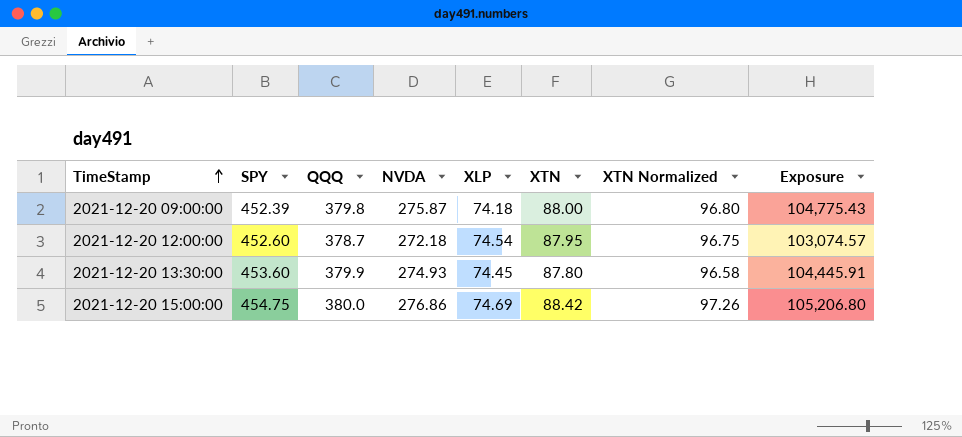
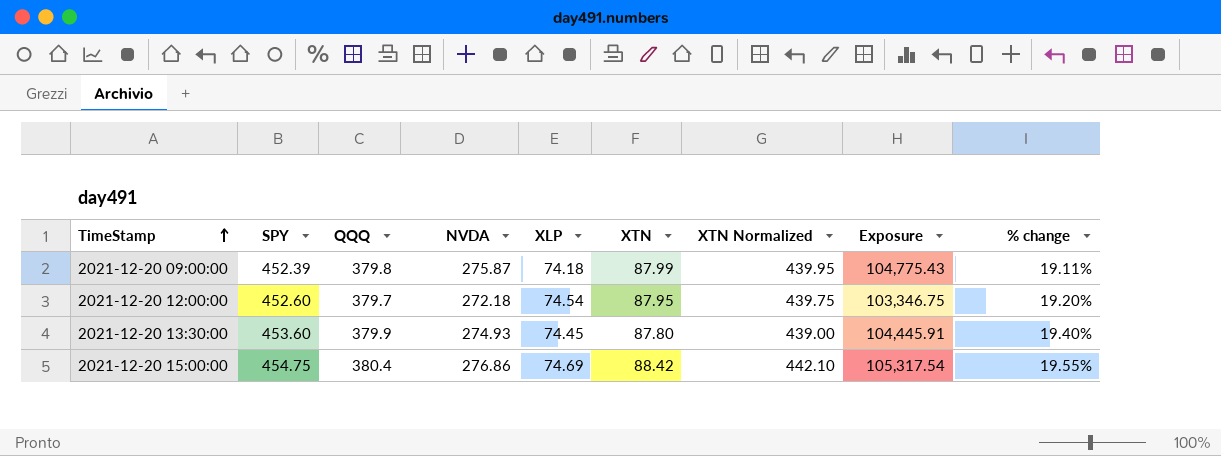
column XTN Normalized | formula: [XTN] * 1.1 -> [XTN] * 5
column % change | formula: none -> ([SPY] - [QQQ]) / [QQQ]
2021-12-20 09:00:00 | XTN: 88.00 -> 87.99
2021-12-20 12:00:00 | QQQ: 378.7 -> 379.7
2021-12-20 12:00:00 | Exposure: 103,074.57 -> 103,346.75
2021-12-20 15:00:00 | QQQ: 380.0 -> 380.4
2021-12-20 15:00:00 | Exposure: 105,206.80 -> 105,317.54

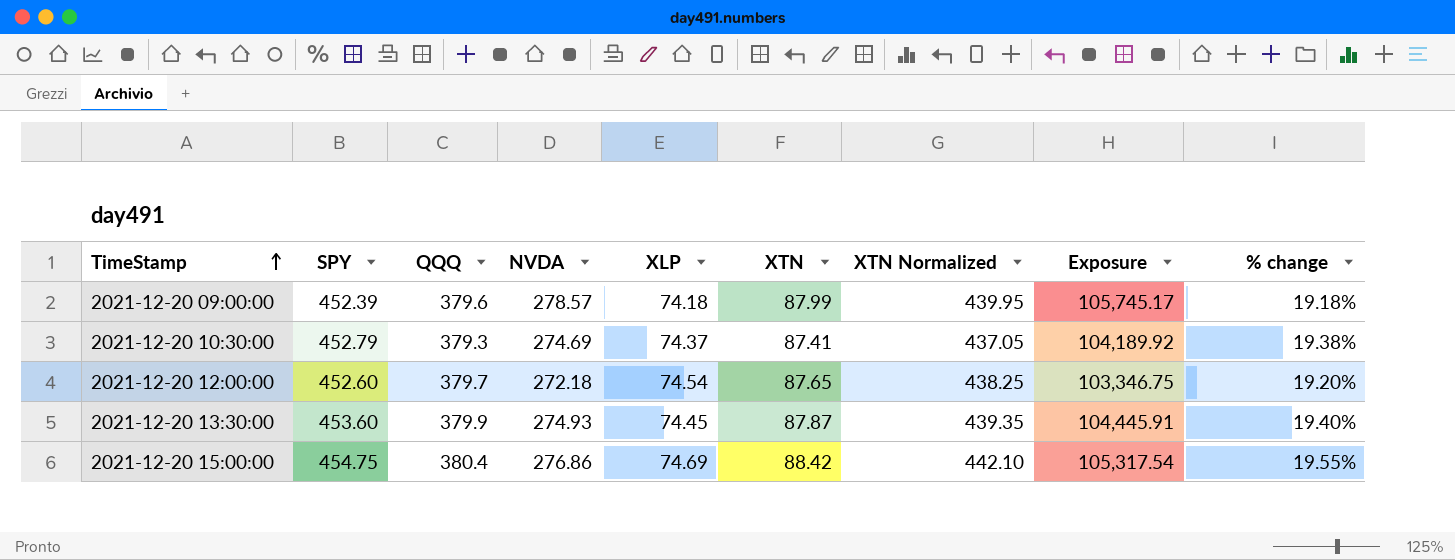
2021-12-20 09:00:00 | QQQ: 379.8 -> 379.6
2021-12-20 09:00:00 | NVDA: 275.87 -> 278.57
2021-12-20 09:00:00 | Exposure: 104,775.43 -> 105,745.17
2021-12-20 09:00:00 | % change: 19.11% -> 19.18%
row 2021-12-20 10:30:00: none -> 452.79 | 379.3 | 274.69 | 74.37 | 87.41 | 437.05 | 104,189.92 | 19.38%
2021-12-20 12:00:00 | XTN: 87.95 -> 87.65
2021-12-20 12:00:00 | XTN Normalized: 439.75 -> 438.25
2021-12-20 13:30:00 | XTN: 87.80 -> 87.87
2021-12-20 13:30:00 | XTN Normalized: 439.00 -> 439.35

